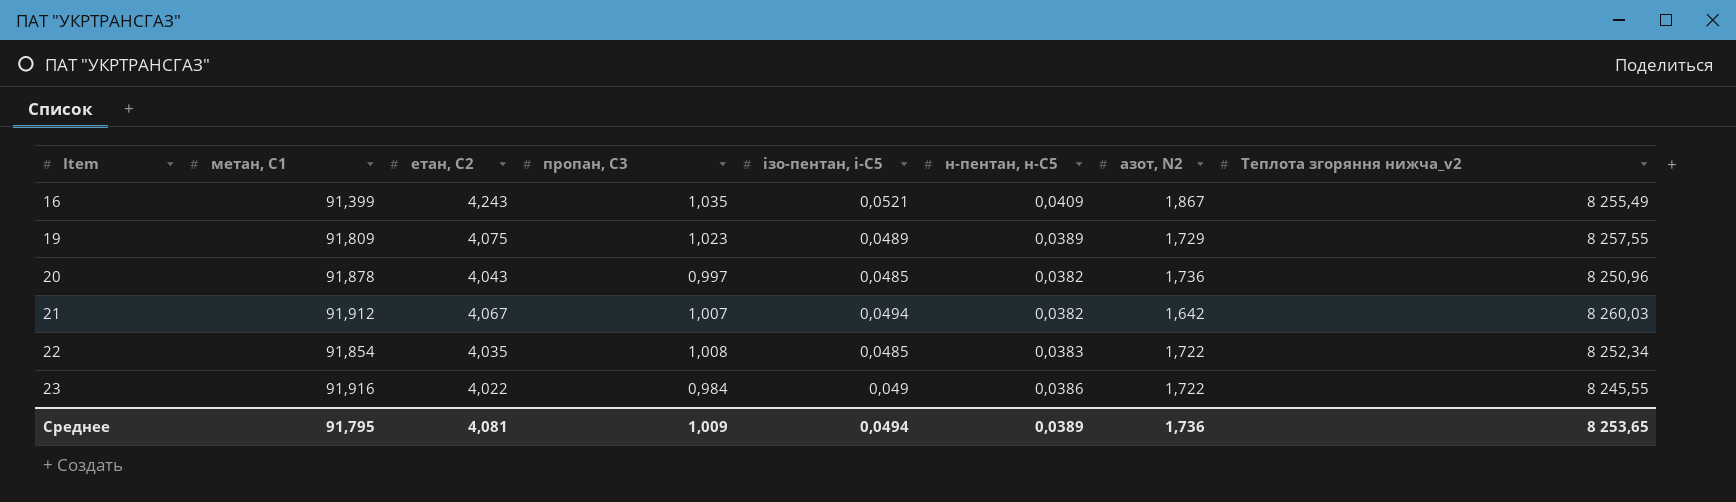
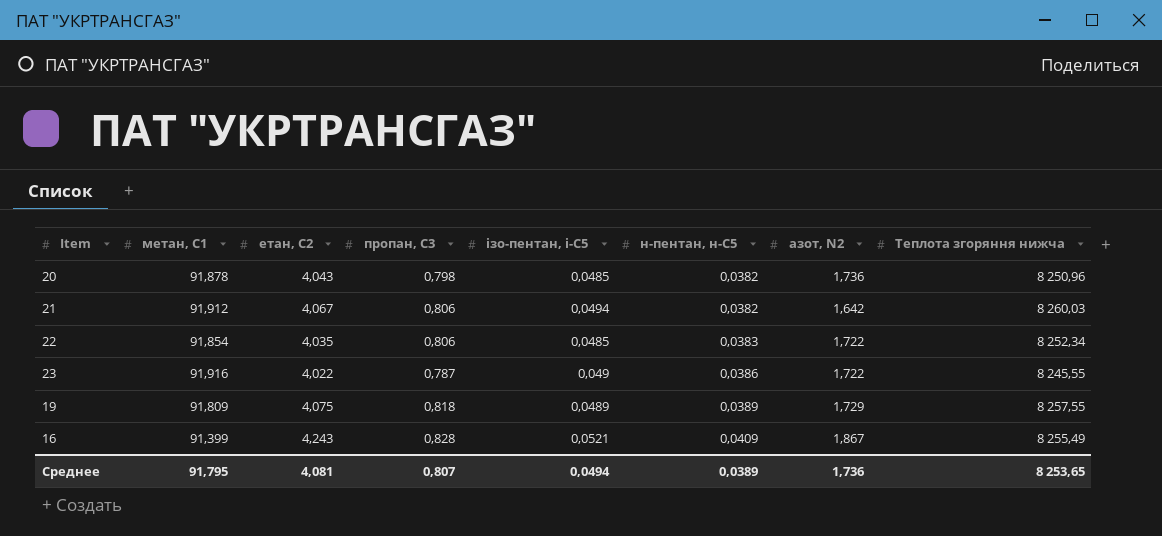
row order: Item ascending -> н-пентан, н-С5 ascending
column name: Теплота згоряння нижча_v2 -> Теплота згоряння нижча
20 | пропан, С3: 0,997 -> 0,798
21 | пропан, С3: 1,007 -> 0,806
22 | пропан, С3: 1,008 -> 0,806
23 | пропан, С3: 0,984 -> 0,787
19 | пропан, С3: 1,023 -> 0,818
16 | пропан, С3: 1,035 -> 0,828
Среднее | пропан, С3: 1,009 -> 0,807

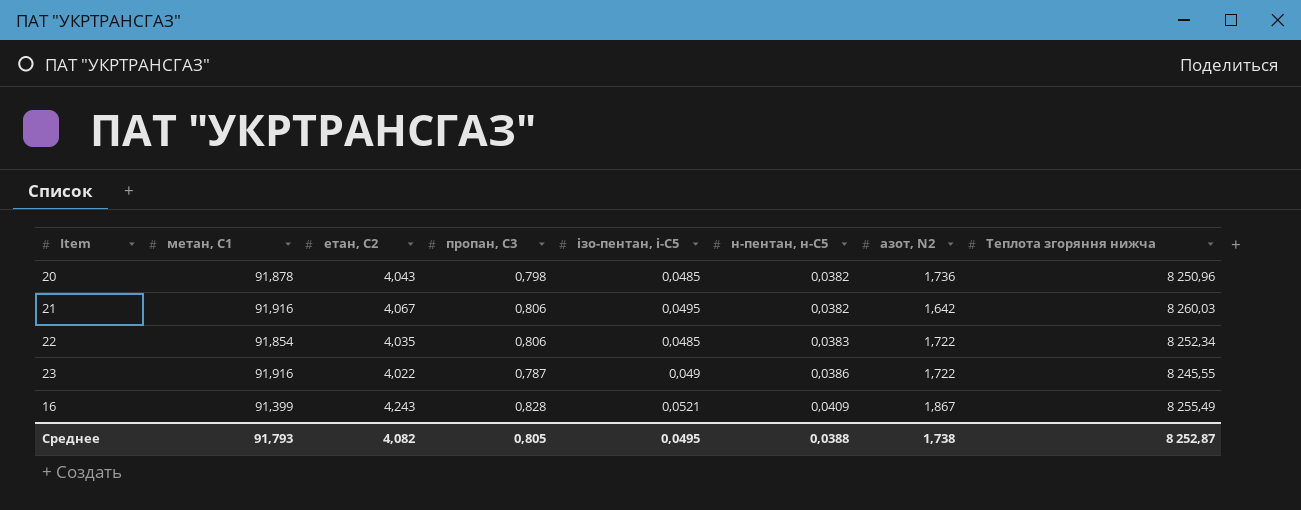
row 19: 91,809 | 4,075 | 0,818 | 0,0489 | 0,0389 | 1,729 | 8 257,55 -> none
21 | метан, С1: 91,912 -> 91,916
21 | ізо-пентан, і-С5: 0,0494 -> 0,0495
Среднее | метан, С1: 91,795 -> 91,793
Среднее | етан, С2: 4,081 -> 4,082
Среднее | пропан, С3: 0,807 -> 0,805
Среднее | ізо-пентан, і-С5: 0,0494 -> 0,0495
Среднее | н-пентан, н-С5: 0,0389 -> 0,0388
Среднее | азот, N2: 1,736 -> 1,738
Среднее | Теплота згоряння нижча: 8 253,65 -> 8 252,87

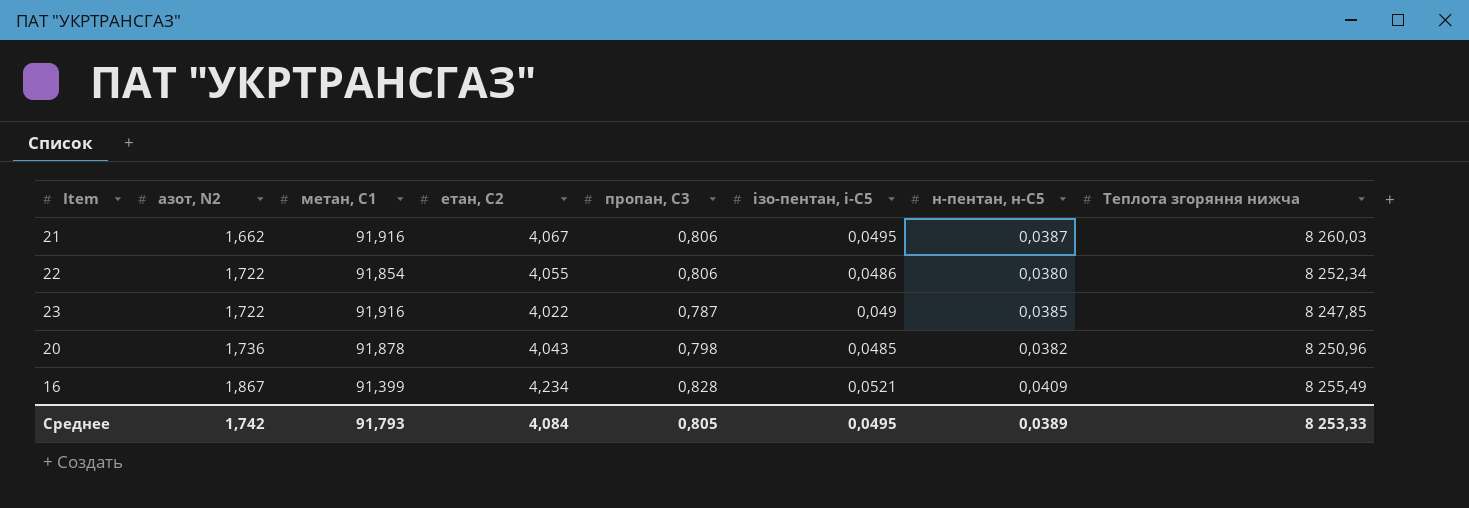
row order: н-пентан, н-С5 ascending -> азот, N2 ascending
column азот, N2 | position: 7 -> 2
21 | азот, N2: 1,642 -> 1,662
21 | н-пентан, н-С5: 0,0382 -> 0,0387
22 | етан, С2: 4,035 -> 4,055
22 | ізо-пентан, і-С5: 0,0485 -> 0,0486
22 | н-пентан, н-С5: 0,0383 -> 0,0380
23 | н-пентан, н-С5: 0,0386 -> 0,0385
23 | Теплота згоряння нижча: 8 245,55 -> 8 247,85
16 | етан, С2: 4,243 -> 4,234
Среднее | азот, N2: 1,738 -> 1,742
Среднее | етан, С2: 4,082 -> 4,084
Среднее | н-пентан, н-С5: 0,0388 -> 0,0389
Среднее | Теплота згоряння нижча: 8 252,87 -> 8 253,33

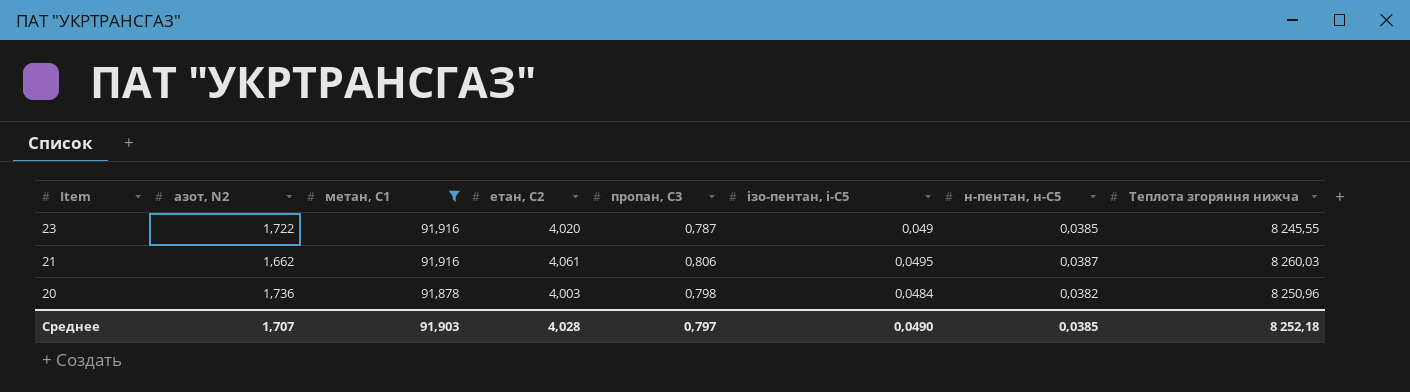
filter: none -> метан, С1 >= 91,878
row order: азот, N2 ascending -> Item descending
23 | етан, С2: 4,022 -> 4,020
23 | Теплота згоряння нижча: 8 247,85 -> 8 245,55
21 | етан, С2: 4,067 -> 4,061
20 | етан, С2: 4,043 -> 4,003
20 | ізо-пентан, і-С5: 0,0485 -> 0,0484
Среднее | азот, N2: 1,742 -> 1,707
Среднее | метан, С1: 91,793 -> 91,903
Среднее | етан, С2: 4,084 -> 4,028
Среднее | пропан, С3: 0,805 -> 0,797
Среднее | ізо-пентан, і-С5: 0,0495 -> 0,0490
Среднее | н-пентан, н-С5: 0,0389 -> 0,0385
Среднее | Теплота згоряння нижча: 8 253,33 -> 8 252,18

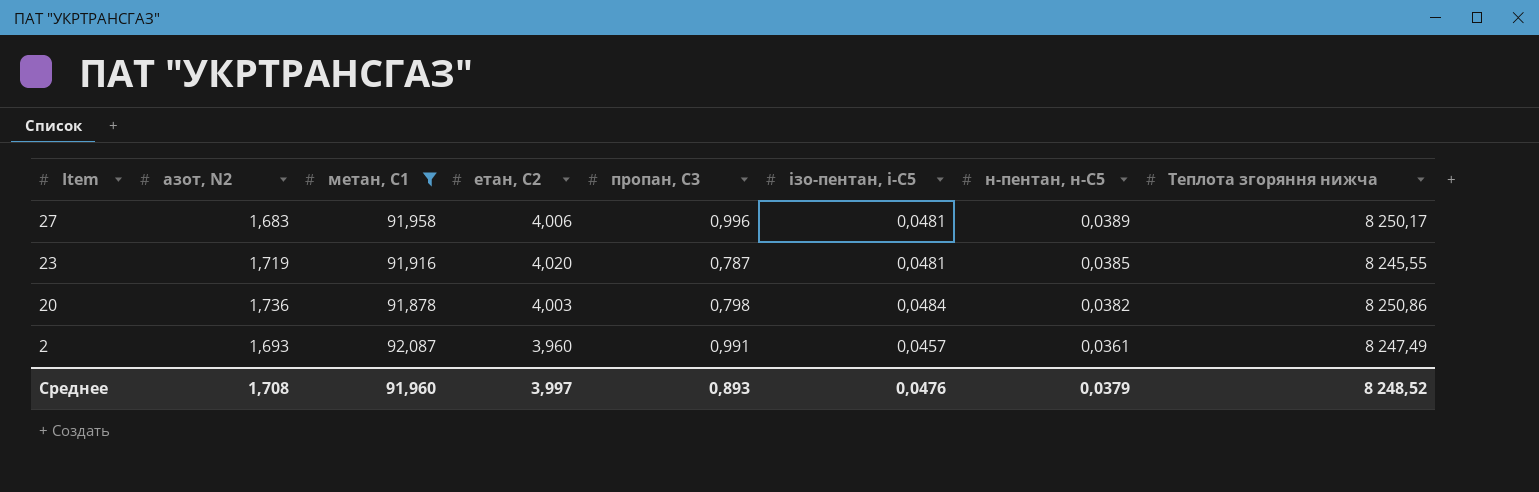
row 21: 1,662 | 91,916 | 4,061 | 0,806 | 0,0495 | 0,0387 | 8 260,03 -> none
row 27: none -> 1,683 | 91,958 | 4,006 | 0,996 | 0,0481 | 0,0389 | 8 250,17
23 | азот, N2: 1,722 -> 1,719
23 | ізо-пентан, і-С5: 0,049 -> 0,0481
20 | Теплота згоряння нижча: 8 250,96 -> 8 250,86
row 2: none -> 1,693 | 92,087 | 3,960 | 0,991 | 0,0457 | 0,0361 | 8 247,49
Среднее | азот, N2: 1,707 -> 1,708
Среднее | метан, С1: 91,903 -> 91,960
Среднее | етан, С2: 4,028 -> 3,997
Среднее | пропан, С3: 0,797 -> 0,893
Среднее | ізо-пентан, і-С5: 0,0490 -> 0,0476
Среднее | н-пентан, н-С5: 0,0385 -> 0,0379
Среднее | Теплота згоряння нижча: 8 252,18 -> 8 248,52

